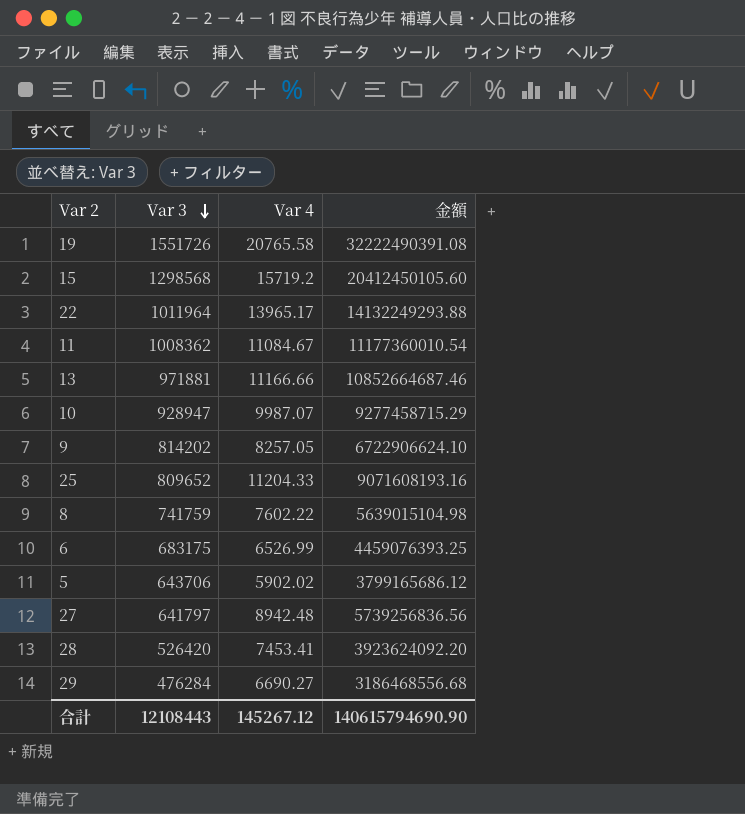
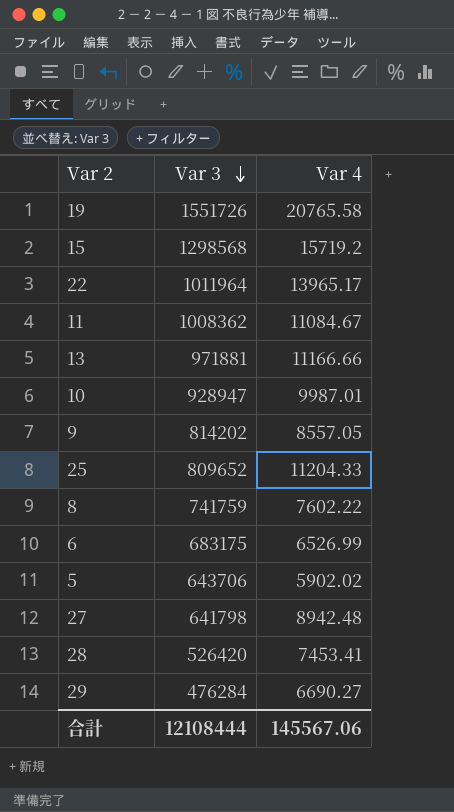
column 金額 | formula: [Var 3] * [Var 4] -> none
10 | Var 4: 9987.07 -> 9987.01
9 | Var 4: 8257.05 -> 8557.05
27 | Var 3: 641797 -> 641798
合計 | Var 3: 12108443 -> 12108444
合計 | Var 4: 145267.12 -> 145567.06

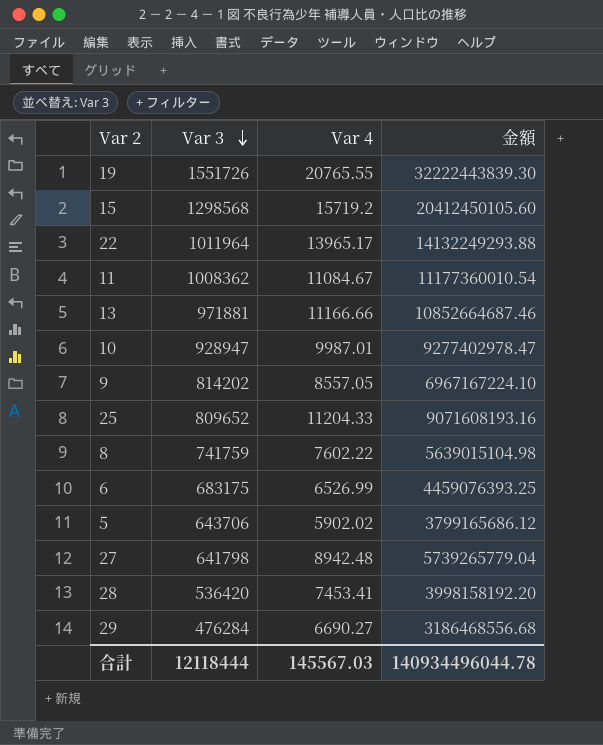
column 金額 | formula: none -> [Var 3] * [Var 4]
19 | Var 4: 20765.58 -> 20765.55
28 | Var 3: 526420 -> 536420
合計 | Var 3: 12108444 -> 12118444
合計 | Var 4: 145567.06 -> 145567.03

